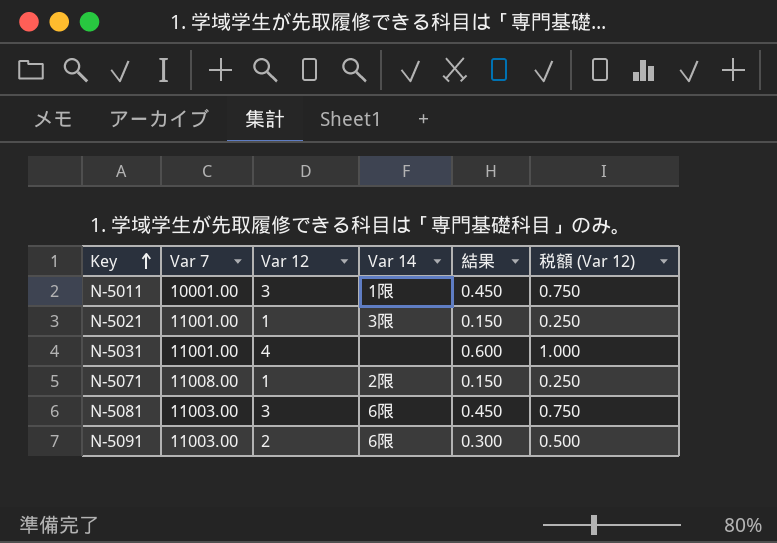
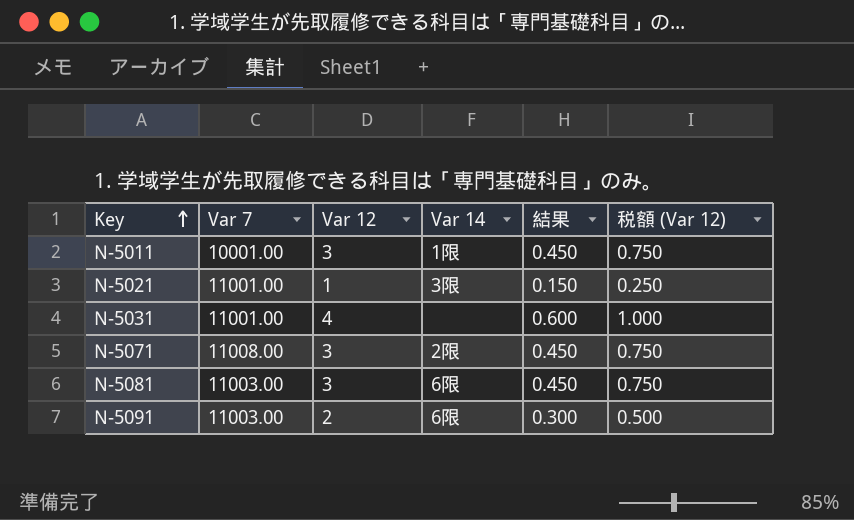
N-5071 | Var 12: 1 -> 3
N-5071 | 結果: 0.150 -> 0.450
N-5071 | 税額 (Var 12): 0.250 -> 0.750

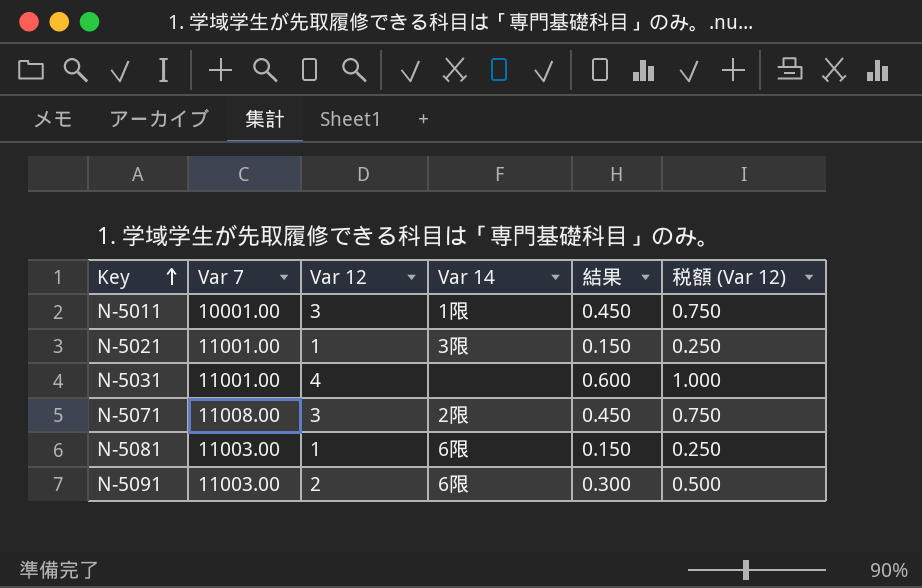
N-5081 | Var 12: 3 -> 1
N-5081 | 結果: 0.450 -> 0.150
N-5081 | 税額 (Var 12): 0.750 -> 0.250

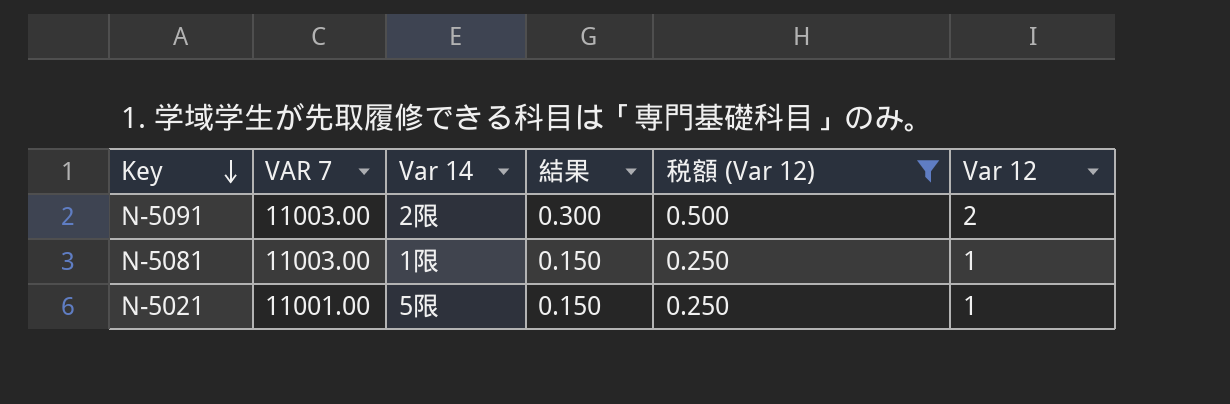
filter: none -> 税額 (Var 12) <= 0.500
row order: Key ascending -> Key descending
column name: Var 7 -> VAR 7
column Var 12 | position: 3 -> 6
N-5091 | Var 14: 6限 -> 2限
N-5081 | Var 14: 6限 -> 1限
N-5021 | Var 14: 3限 -> 5限

